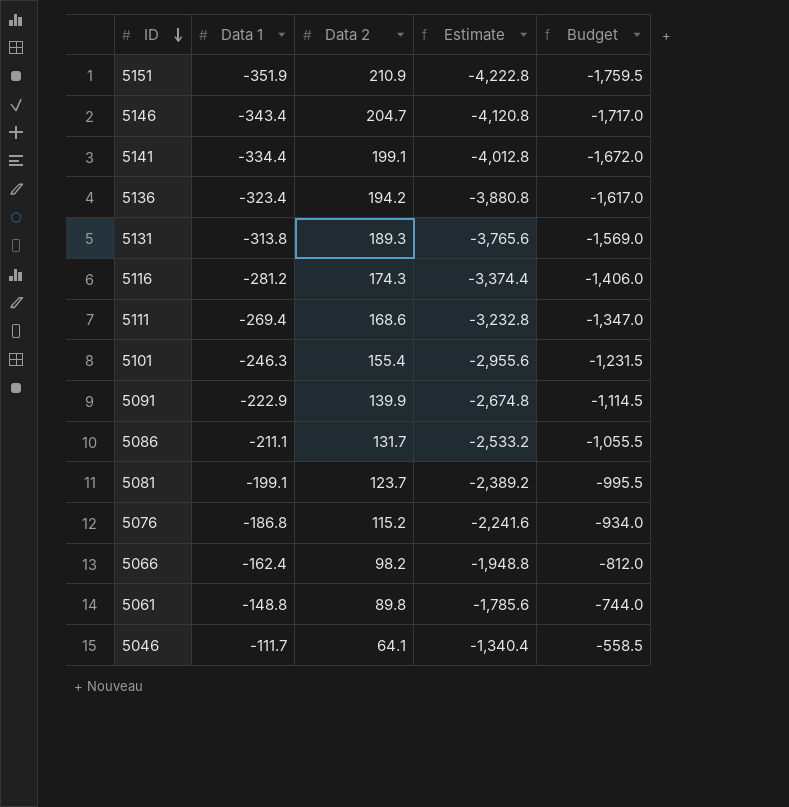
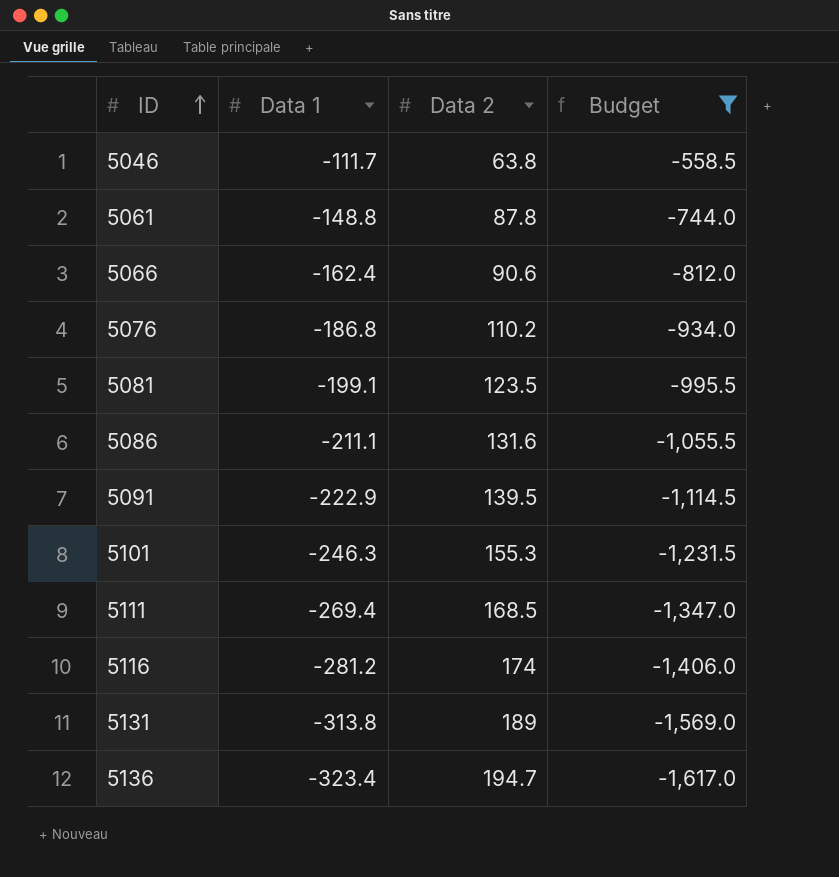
filter: none -> Budget >= -1,617.0
row order: ID descending -> ID ascending
column Estimate | formula: [Data 1] * 12 -> none
5046 | Data 2: 64.1 -> 63.8
5061 | Data 2: 89.8 -> 87.8
5066 | Data 2: 98.2 -> 90.6
5076 | Data 2: 115.2 -> 110.2
5081 | Data 2: 123.7 -> 123.5
5086 | Data 2: 131.7 -> 131.6
5091 | Data 2: 139.9 -> 139.5
5101 | Data 2: 155.4 -> 155.3
5111 | Data 2: 168.6 -> 168.5
5116 | Data 2: 174.3 -> 174
5131 | Data 2: 189.3 -> 189
5136 | Data 2: 194.2 -> 194.7

